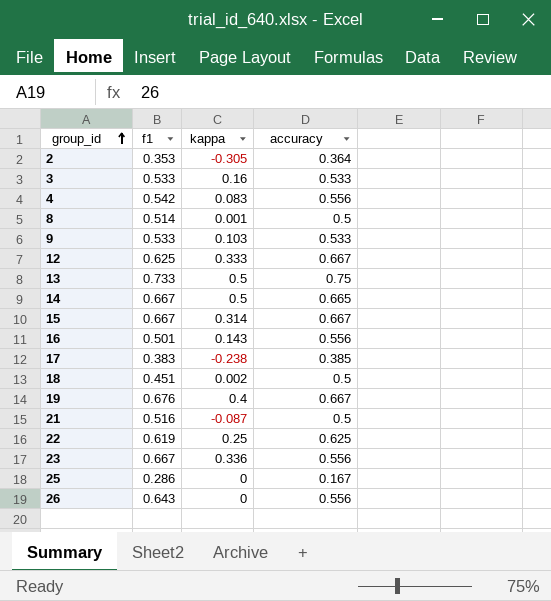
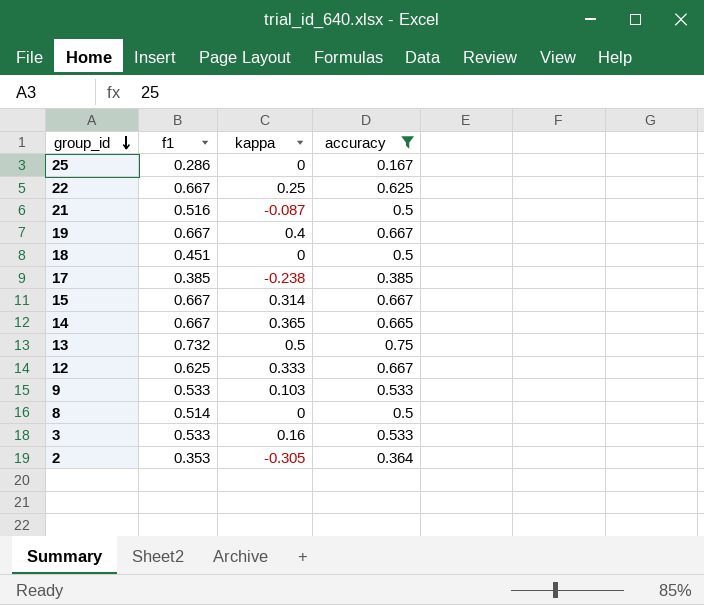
filter: none -> accuracy != 0.556
row order: group_id ascending -> group_id descending
22 | f1: 0.619 -> 0.667
19 | f1: 0.676 -> 0.667
18 | kappa: 0.002 -> 0
17 | f1: 0.383 -> 0.385
14 | kappa: 0.5 -> 0.365
13 | f1: 0.733 -> 0.732
8 | kappa: 0.001 -> 0

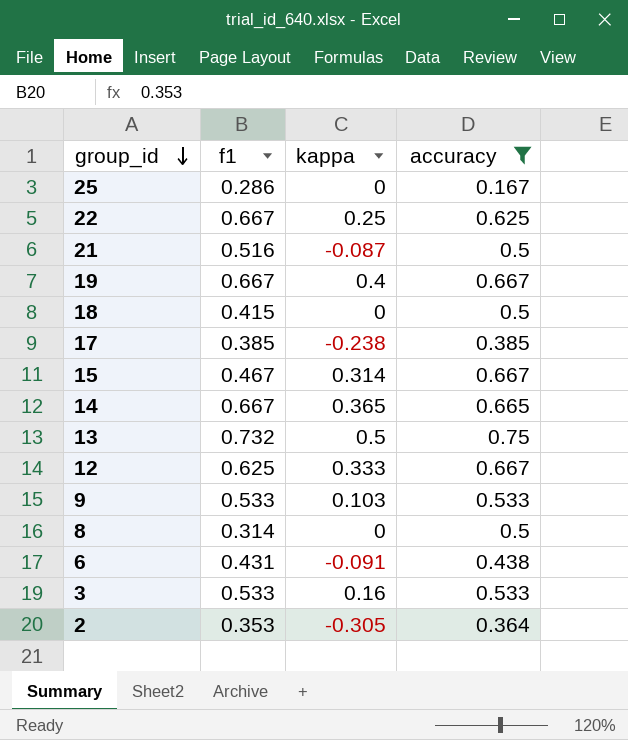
18 | f1: 0.451 -> 0.415
15 | f1: 0.667 -> 0.467
8 | f1: 0.514 -> 0.314
row 6: none -> 0.431 | -0.091 | 0.438

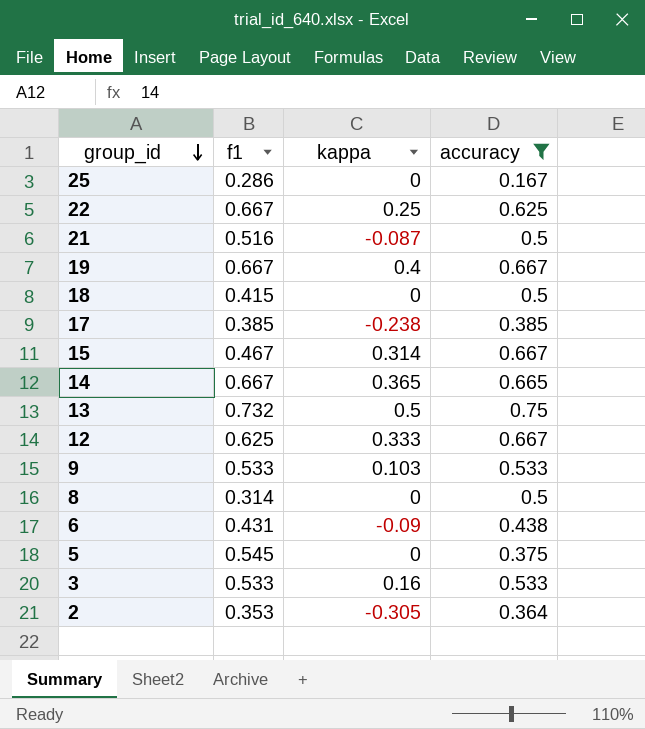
6 | kappa: -0.091 -> -0.09
row 5: none -> 0.545 | 0 | 0.375

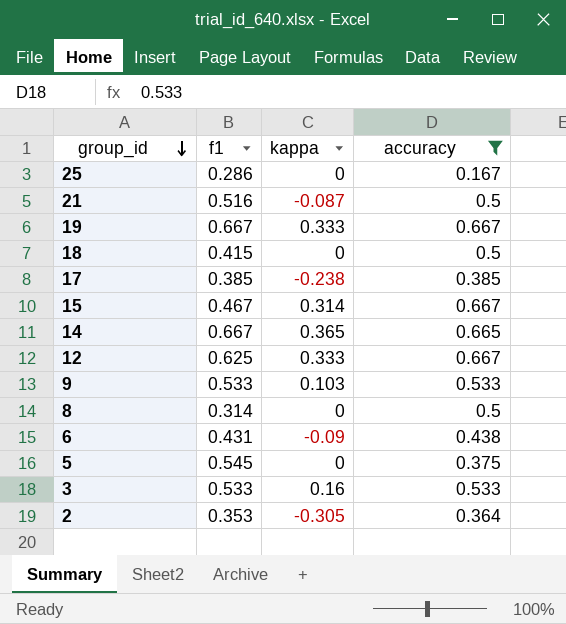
row 22: 0.667 | 0.25 | 0.625 -> none
row 13: 0.732 | 0.5 | 0.75 -> none
19 | kappa: 0.4 -> 0.333

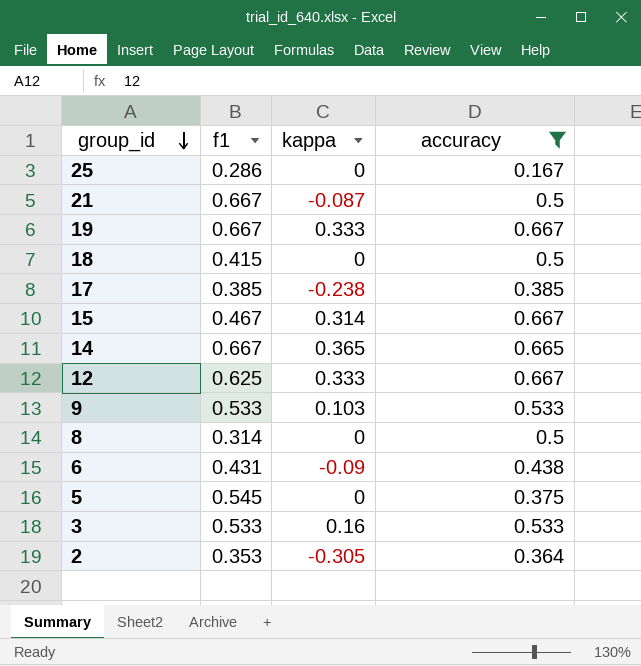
21 | f1: 0.516 -> 0.667

